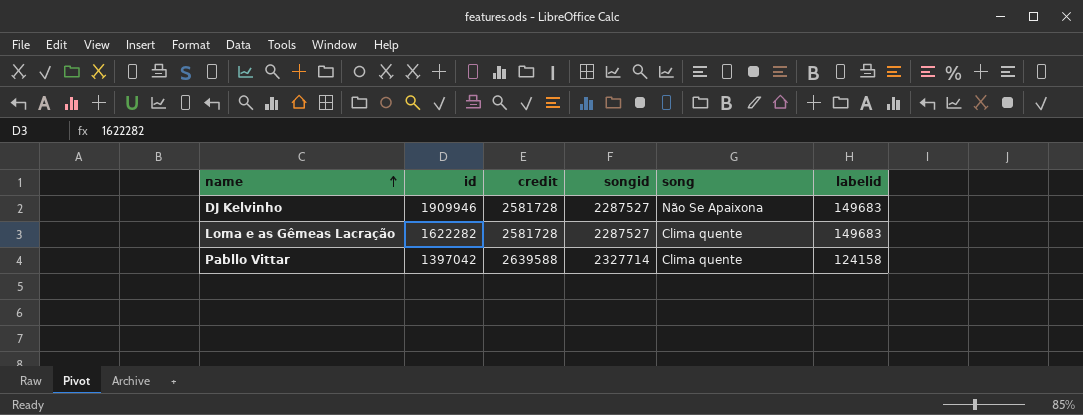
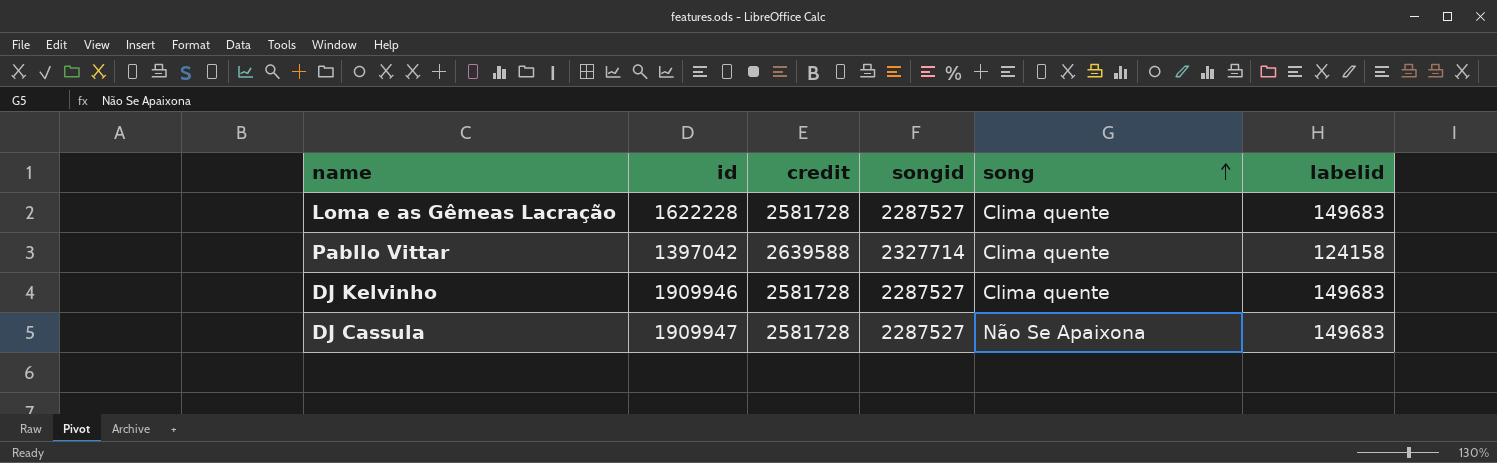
row order: name ascending -> song ascending
Loma e as Gêmeas Lacração | id: 1622282 -> 1622228
DJ Kelvinho | song: Não Se Apaixona -> Clima quente
row DJ Cassula: none -> 1909947 | 2581728 | 2287527 | Não Se Apaixona | 149683

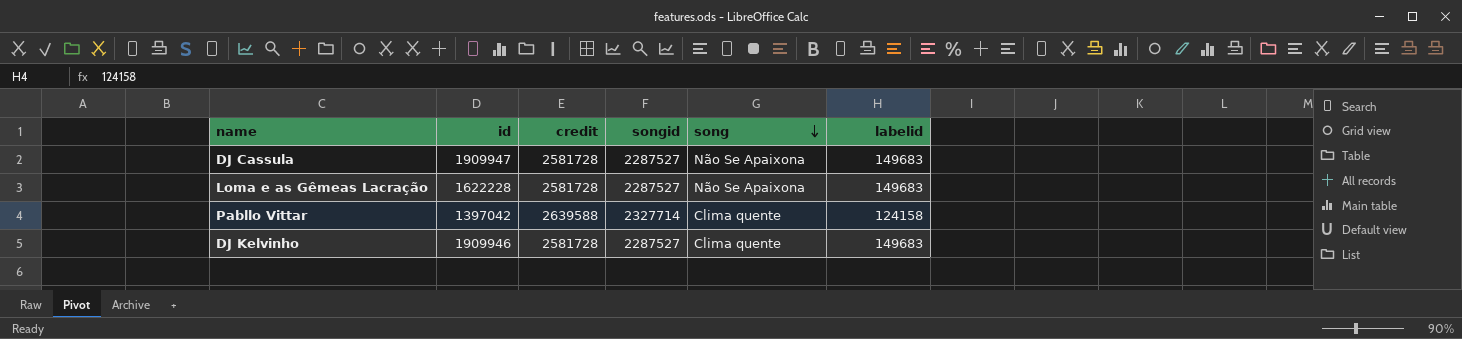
row order: song ascending -> song descending
Loma e as Gêmeas Lacração | song: Clima quente -> Não Se Apaixona

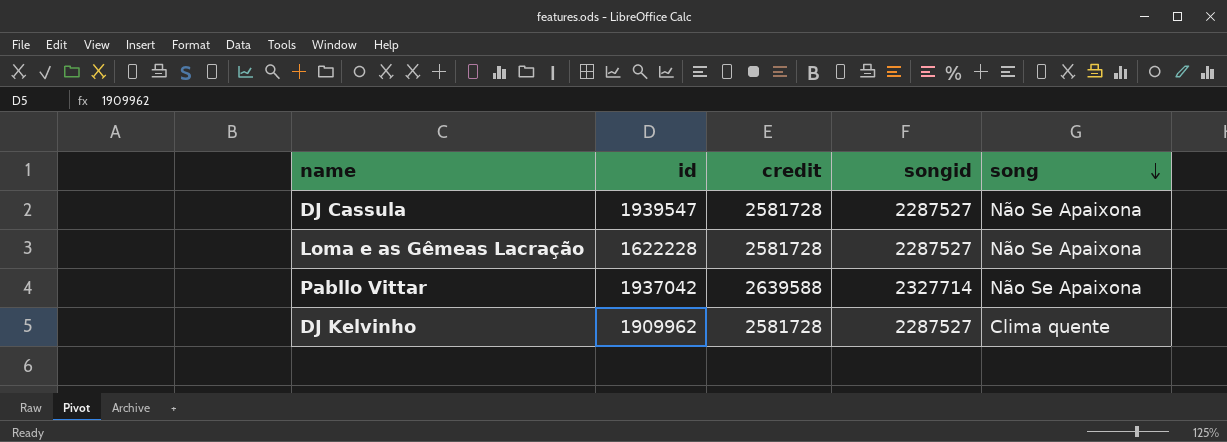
column labelid | position: 6 -> none
DJ Cassula | id: 1909947 -> 1939547
Pabllo Vittar | id: 1397042 -> 1937042
Pabllo Vittar | song: Clima quente -> Não Se Apaixona
DJ Kelvinho | id: 1909946 -> 1909962

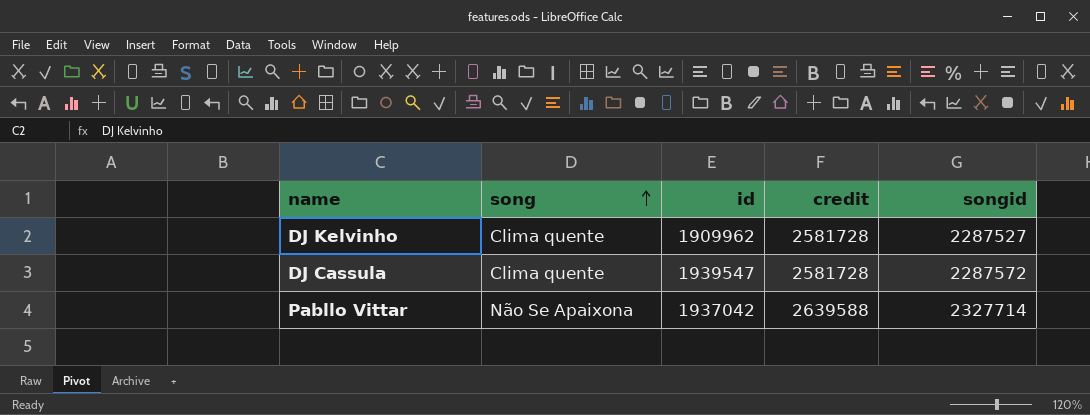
row order: song descending -> song ascending
column song | position: 5 -> 2
row Loma e as Gêmeas Lacração: 1622228 | 2581728 | 2287527 | Não Se Apaixona -> none
DJ Cassula | song: Não Se Apaixona -> Clima quente
DJ Cassula | songid: 2287527 -> 2287572

